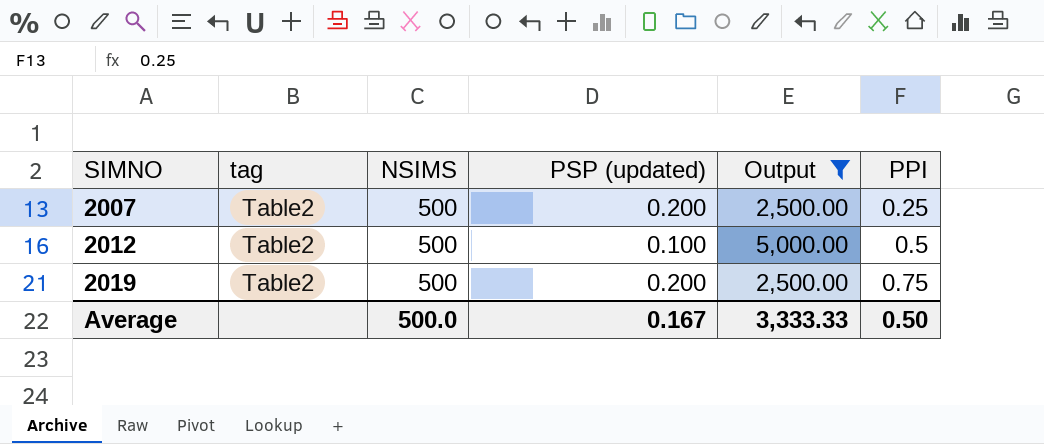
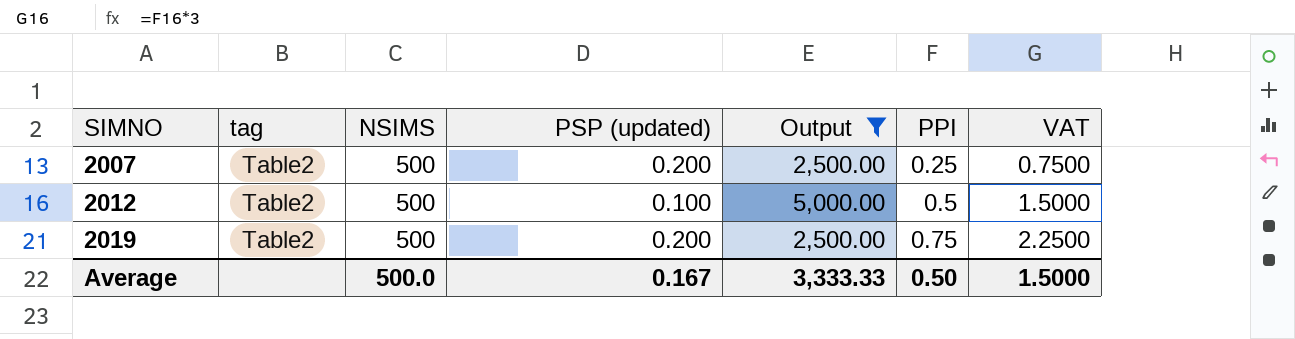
column VAT | formula: none -> [PPI] * 3

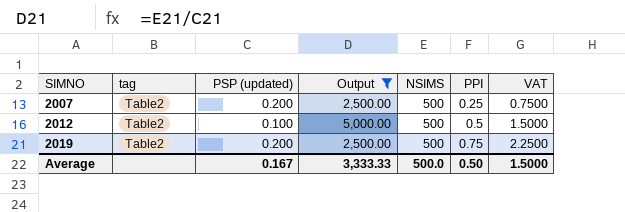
column NSIMS | position: 3 -> 5

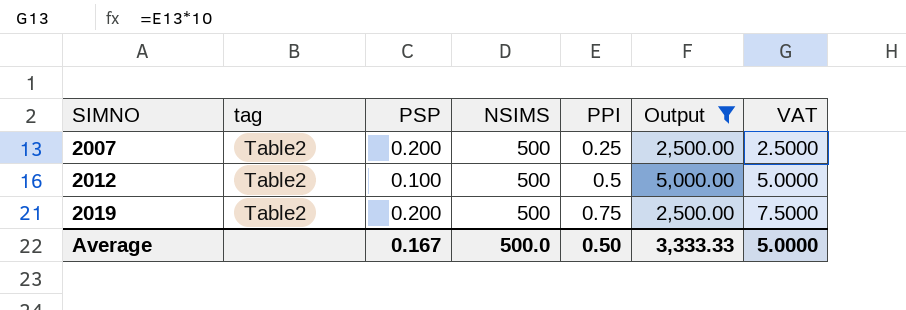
column name: PSP (updated) -> PSP
column Output | position: 4 -> 6
column VAT | formula: [PPI] * 3 -> [PPI] * 10
Average | VAT: 1.5000 -> 5.0000

